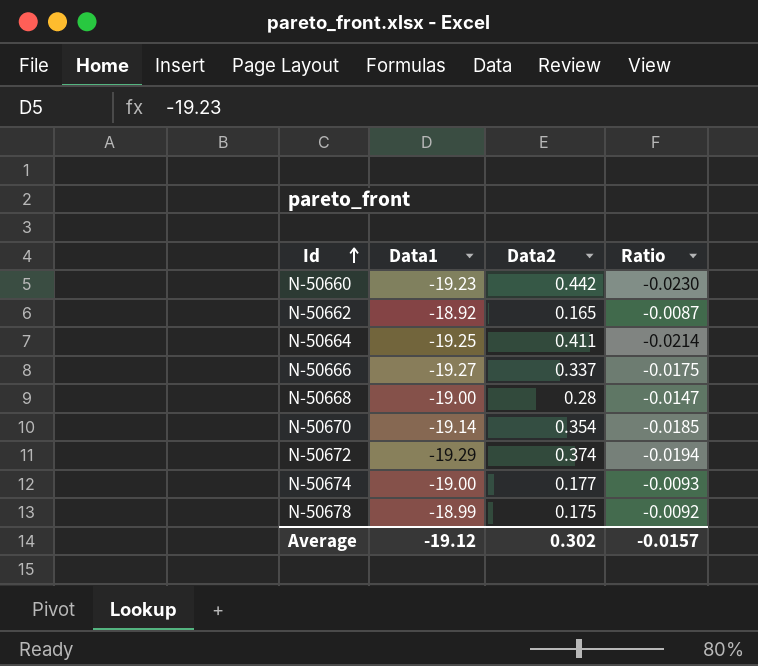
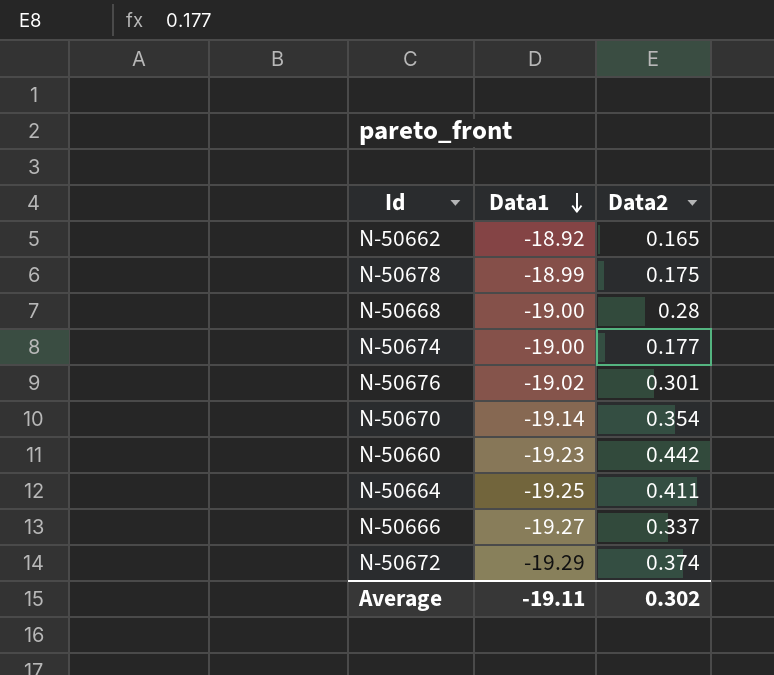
row order: Id ascending -> Data1 descending
column Ratio | formula: [Data2] / [Data1] -> none
row N-50676: none -> -19.02 | 0.301
Average | Data1: -19.12 -> -19.11

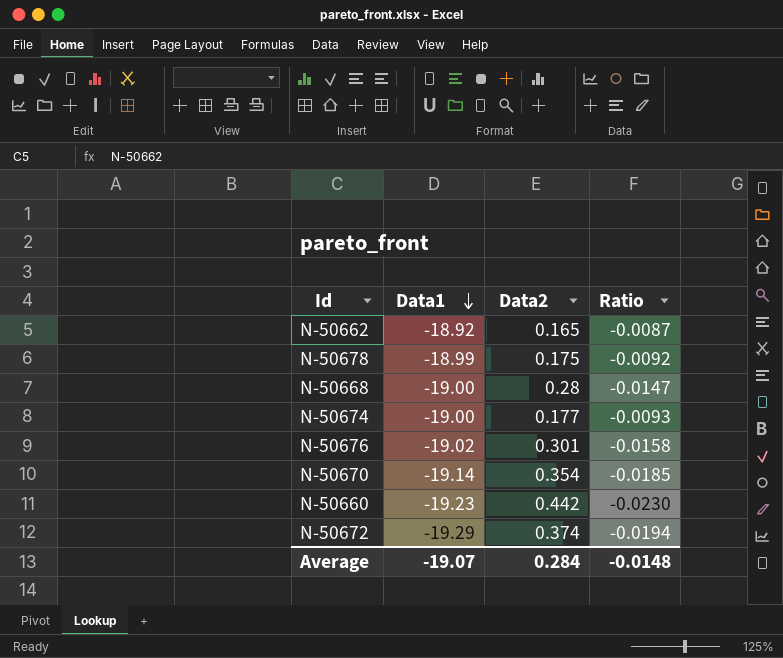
column Ratio | formula: none -> [Data2] / [Data1]
row N-50664: -19.25 | 0.411 -> none
row N-50666: -19.27 | 0.337 -> none
Average | Data1: -19.11 -> -19.07
Average | Data2: 0.302 -> 0.284

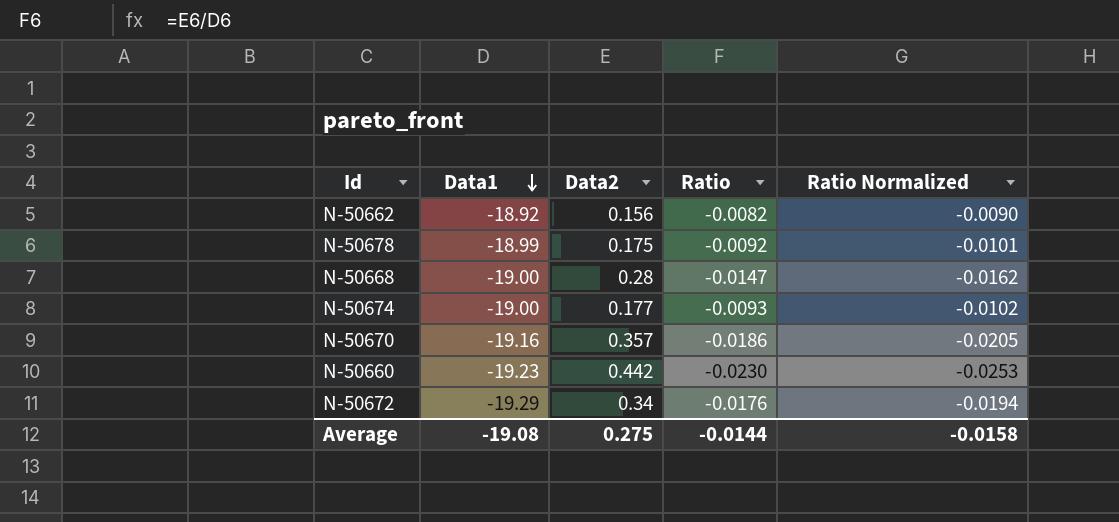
column Ratio Normalized | formula: none -> [Ratio] * 1.1
row N-50676: -19.02 | 0.301 | -0.0158 -> none
N-50662 | Data2: 0.165 -> 0.156
N-50662 | Ratio: -0.0087 -> -0.0082
N-50670 | Data1: -19.14 -> -19.16
N-50670 | Data2: 0.354 -> 0.357
N-50670 | Ratio: -0.0185 -> -0.0186
N-50672 | Data2: 0.374 -> 0.34
N-50672 | Ratio: -0.0194 -> -0.0176
Average | Data1: -19.07 -> -19.08
Average | Data2: 0.284 -> 0.275
Average | Ratio: -0.0148 -> -0.0144

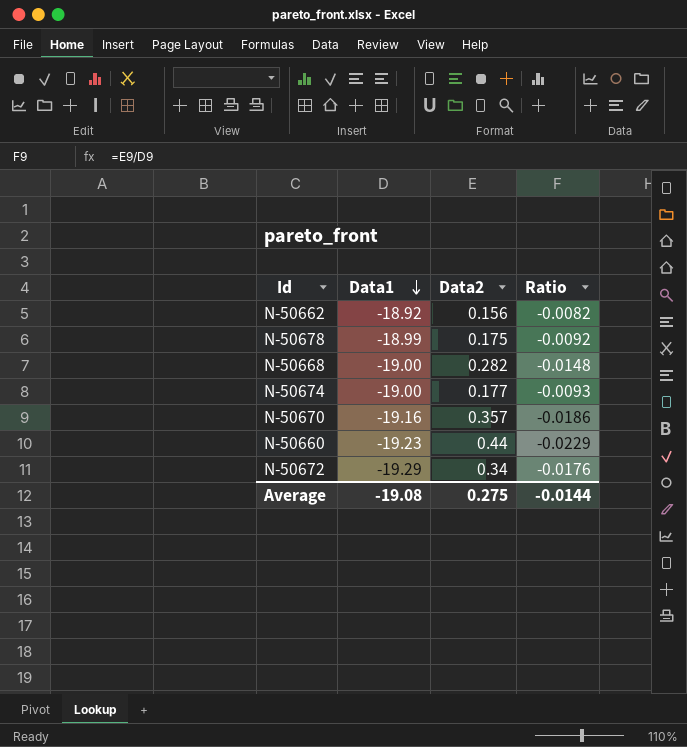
column Ratio Normalized | formula: [Ratio] * 1.1 -> none
N-50668 | Data2: 0.28 -> 0.282
N-50668 | Ratio: -0.0147 -> -0.0148
N-50660 | Data2: 0.442 -> 0.44
N-50660 | Ratio: -0.0230 -> -0.0229

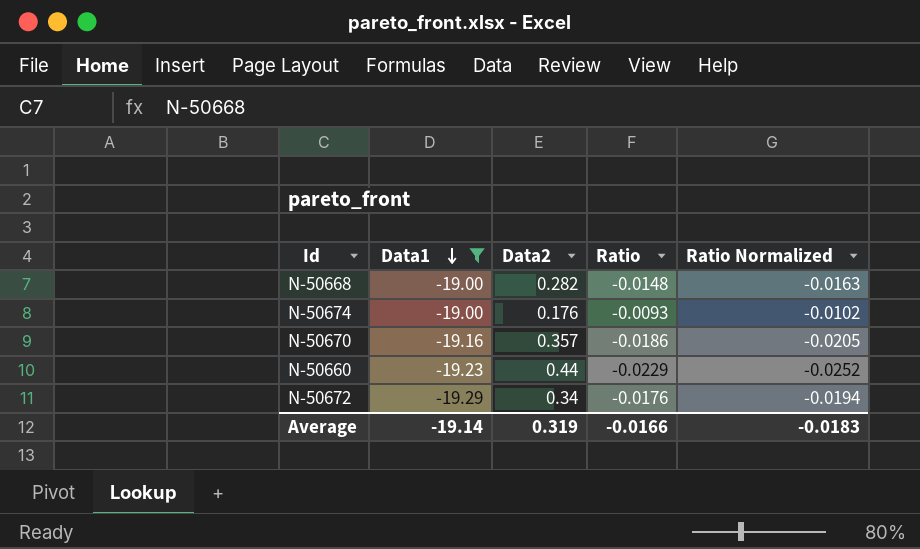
filter: none -> Data1 <= -19.00
column Ratio Normalized | formula: none -> [Ratio] * 1.1
N-50674 | Data2: 0.177 -> 0.176
Average | Data1: -19.08 -> -19.14
Average | Data2: 0.275 -> 0.319
Average | Ratio: -0.0144 -> -0.0166

